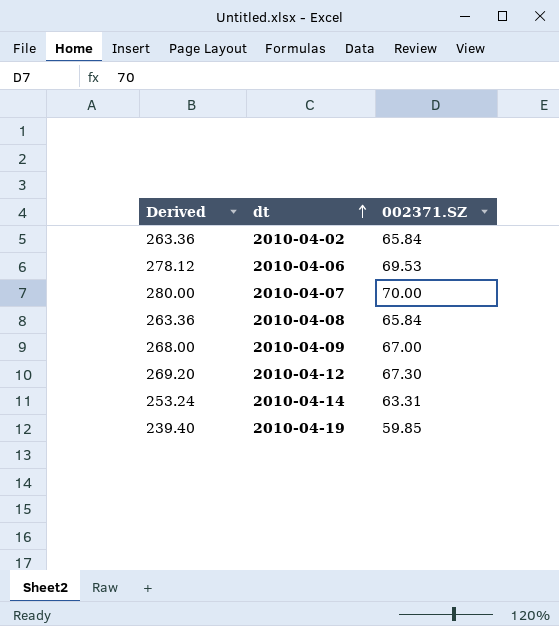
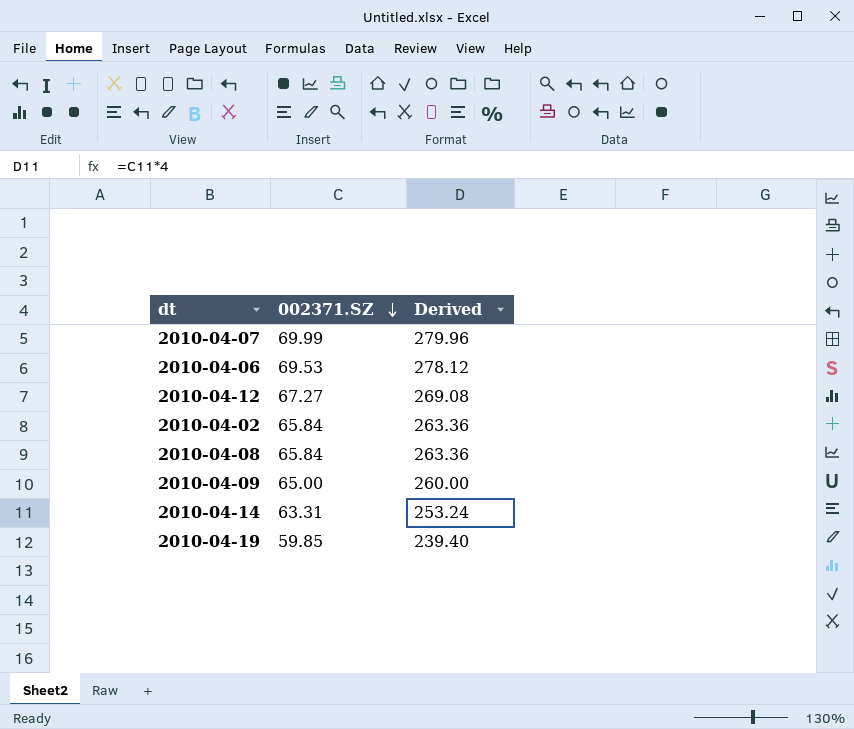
row order: dt ascending -> 002371.SZ descending
column Derived | position: 1 -> 3
2010-04-07 | 002371.SZ: 70.00 -> 69.99
2010-04-07 | Derived: 280.00 -> 279.96
2010-04-12 | 002371.SZ: 67.30 -> 67.27
2010-04-12 | Derived: 269.20 -> 269.08
2010-04-09 | 002371.SZ: 67.00 -> 65.00
2010-04-09 | Derived: 268.00 -> 260.00

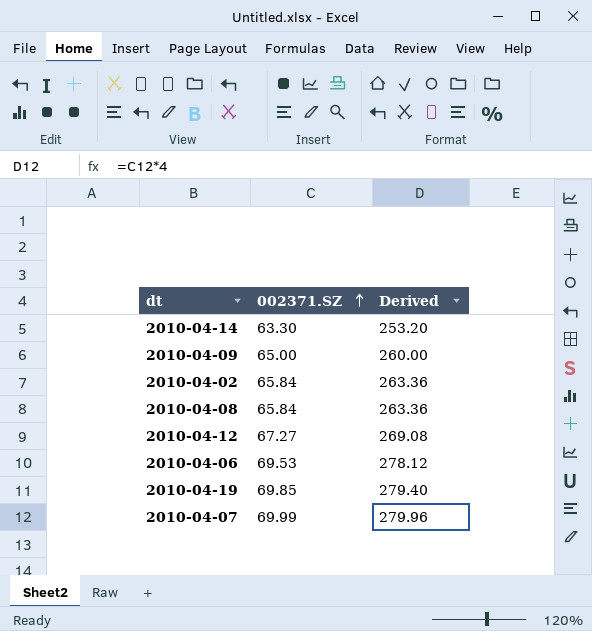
row order: 002371.SZ descending -> 002371.SZ ascending
2010-04-14 | 002371.SZ: 63.31 -> 63.30
2010-04-14 | Derived: 253.24 -> 253.20
2010-04-19 | 002371.SZ: 59.85 -> 69.85
2010-04-19 | Derived: 239.40 -> 279.40

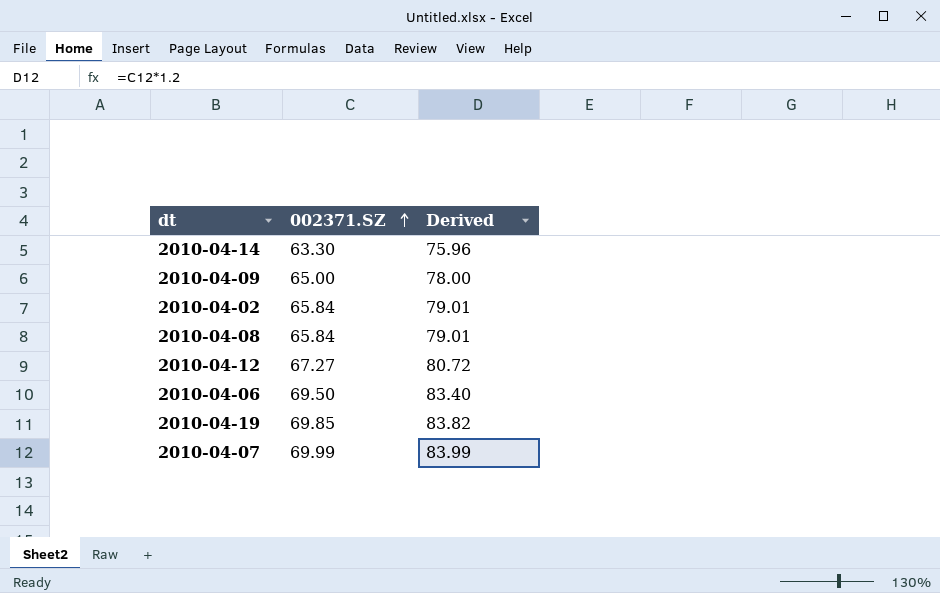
column Derived | formula: [002371.SZ] * 4 -> [002371.SZ] * 1.2
2010-04-06 | 002371.SZ: 69.53 -> 69.50

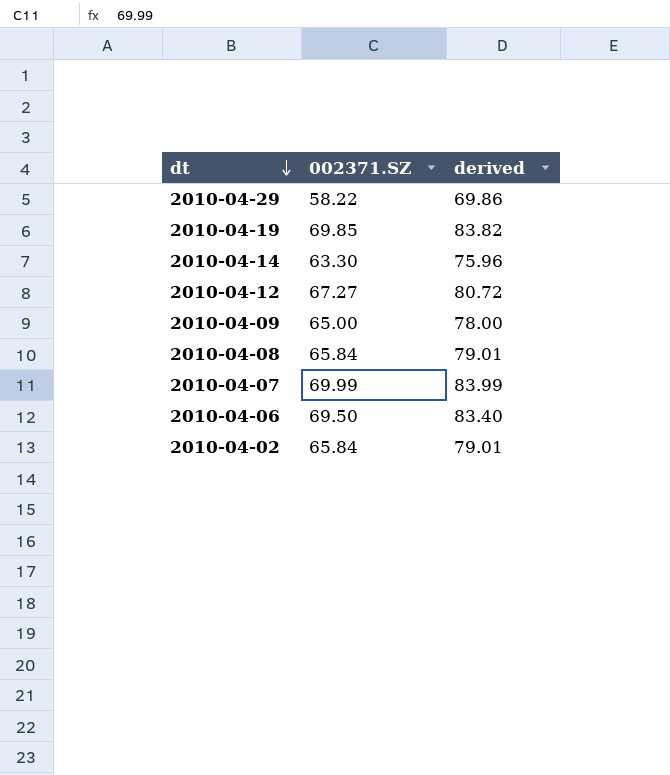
row order: 002371.SZ ascending -> dt descending
column name: Derived -> derived
row 2010-04-29: none -> 58.22 | 69.86

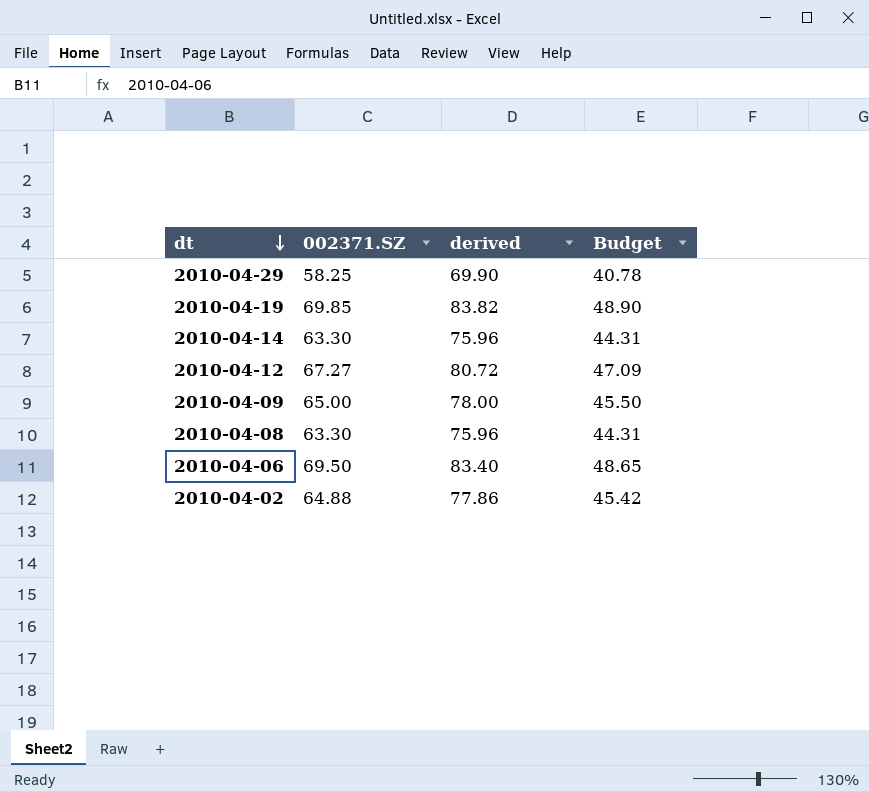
column Budget | formula: none -> [002371.SZ] * 0.7
row 2010-04-07: 69.99 | 83.99 -> none
2010-04-29 | 002371.SZ: 58.22 -> 58.25
2010-04-29 | derived: 69.86 -> 69.90
2010-04-08 | 002371.SZ: 65.84 -> 63.30
2010-04-08 | derived: 79.01 -> 75.96
2010-04-02 | 002371.SZ: 65.84 -> 64.88
2010-04-02 | derived: 79.01 -> 77.86

